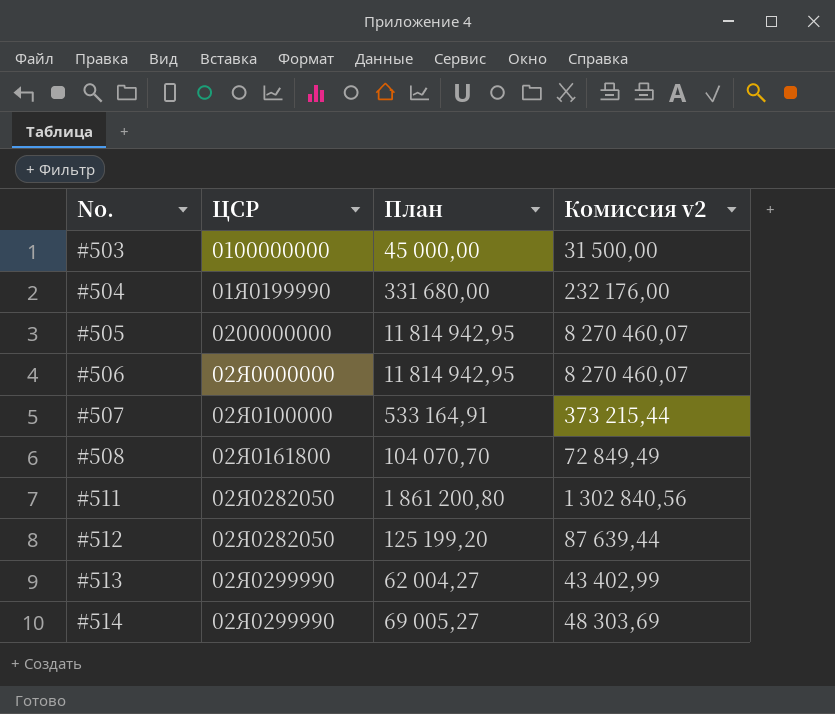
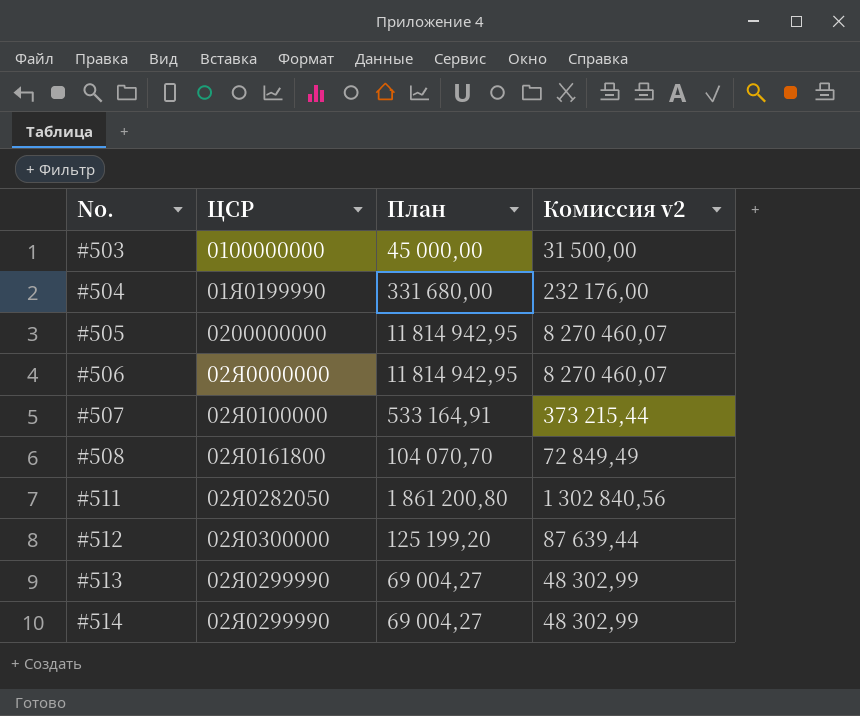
#512 | ЦСР: 02Я0282050 -> 02Я0300000
#513 | План: 62 004,27 -> 69 004,27
#513 | Комиссия v2: 43 402,99 -> 48 302,99
#514 | План: 69 005,27 -> 69 004,27
#514 | Комиссия v2: 48 303,69 -> 48 302,99

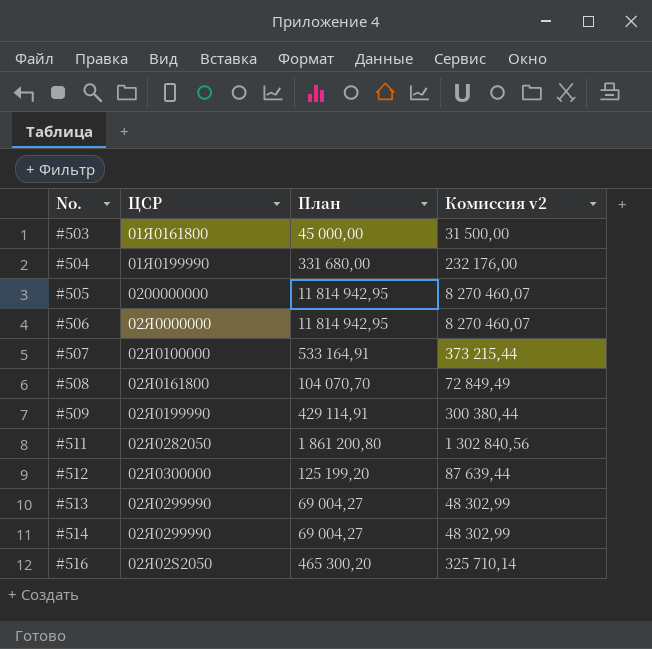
#503 | ЦСР: 0100000000 -> 01Я0161800
row #509: none -> 02Я0199990 | 429 114,91 | 300 380,44
row #516: none -> 02Я02S2050 | 465 300,20 | 325 710,14

